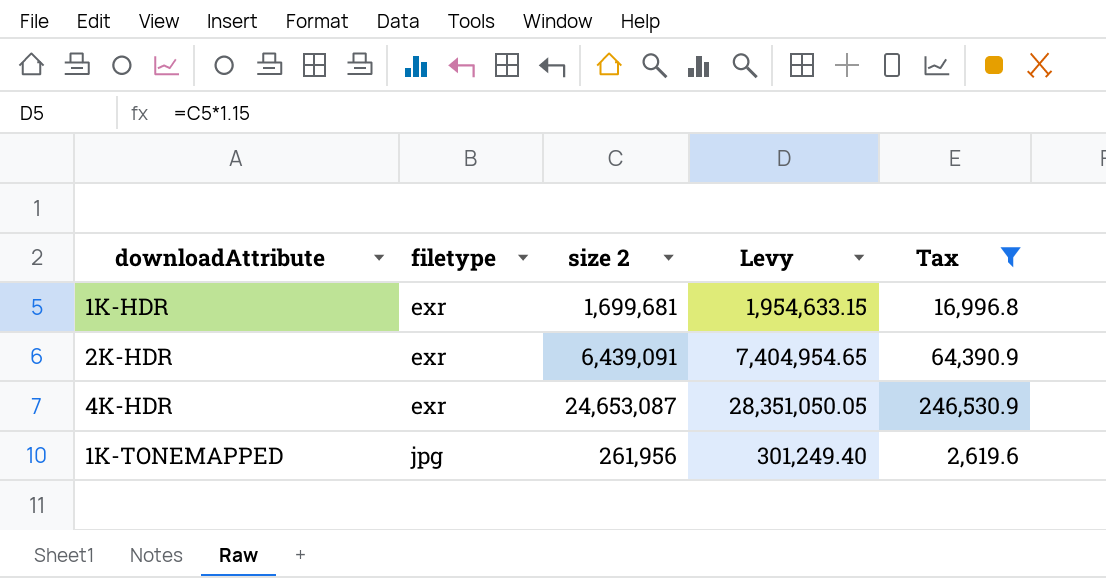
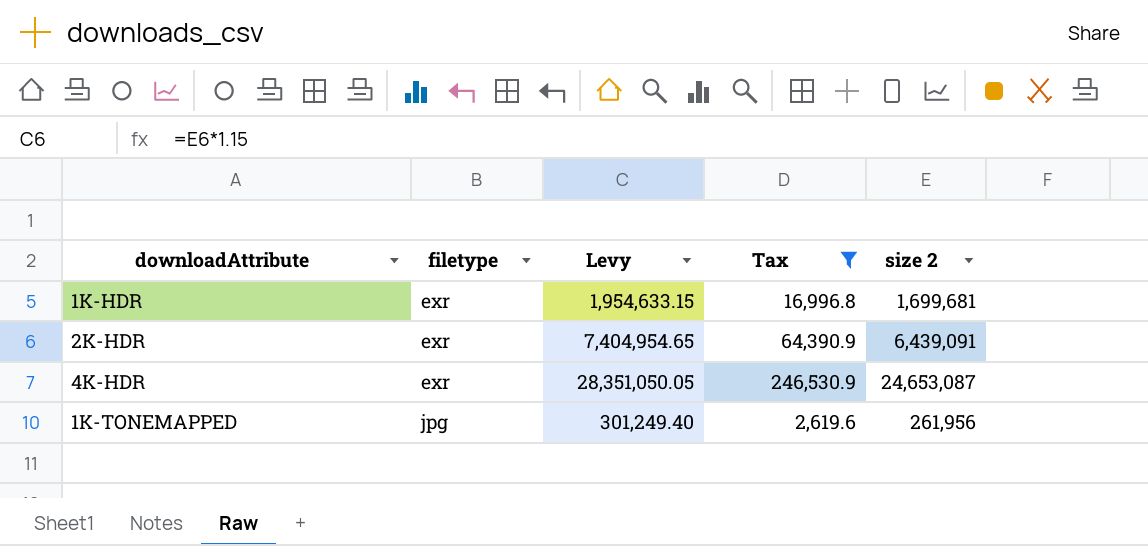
column size 2 | position: 3 -> 5

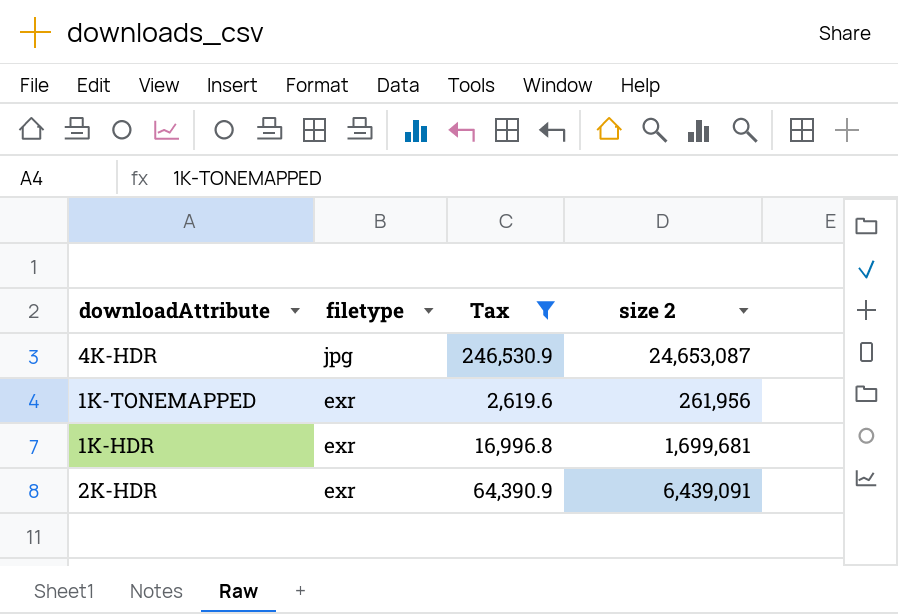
row order: filetype ascending -> filetype descending
column Levy | formula: [size 2] * 1.15 -> none
4K-HDR | filetype: exr -> jpg
1K-TONEMAPPED | filetype: jpg -> exr

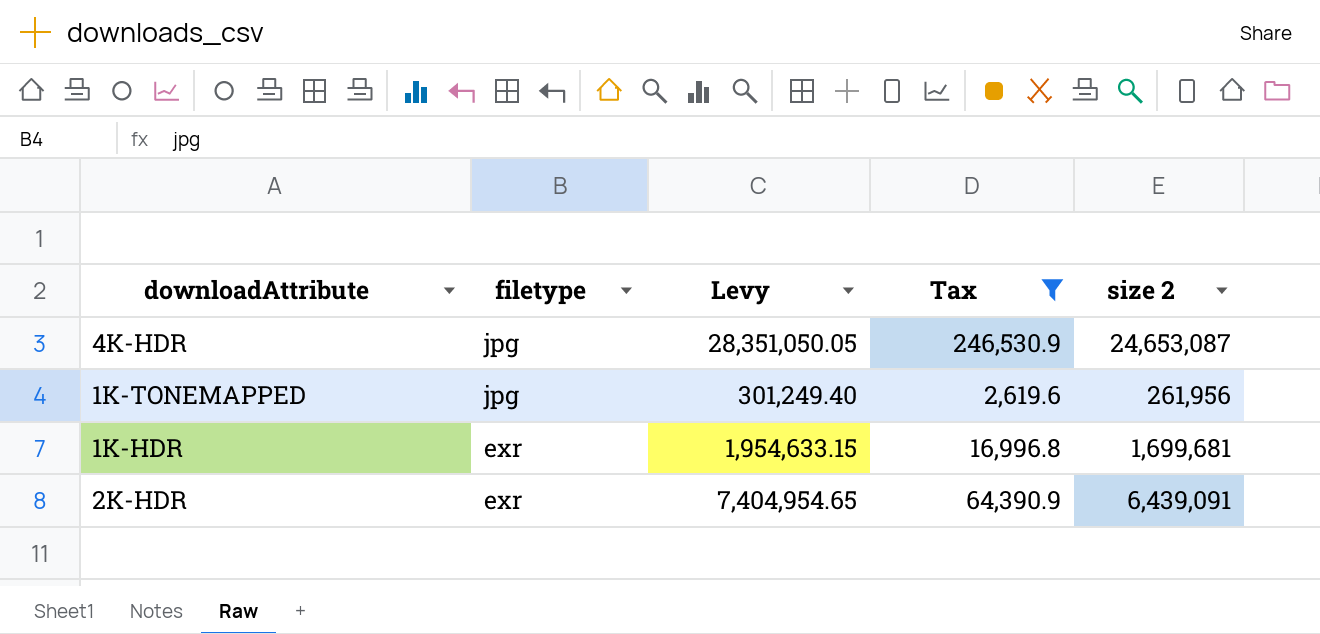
column Levy | formula: none -> [size 2] * 1.15
1K-TONEMAPPED | filetype: exr -> jpg

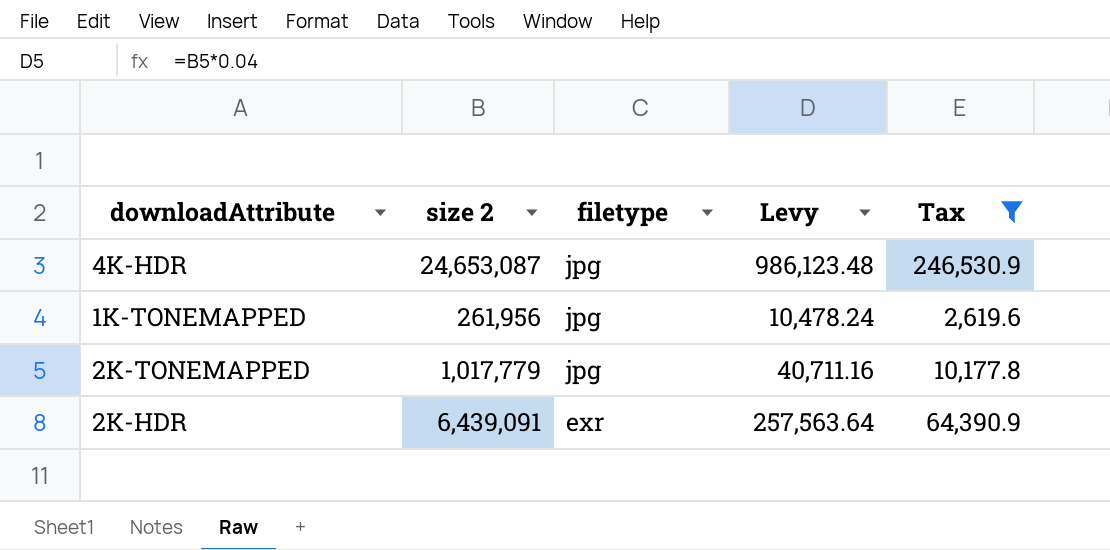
column size 2 | position: 5 -> 2
column Levy | formula: [size 2] * 1.15 -> [size 2] * 0.04
row 1K-HDR: exr | 1,954,633.15 | 16,996.8 | 1,699,681 -> none
row 2K-TONEMAPPED: none -> 1,017,779 | jpg | 40,711.16 | 10,177.8

